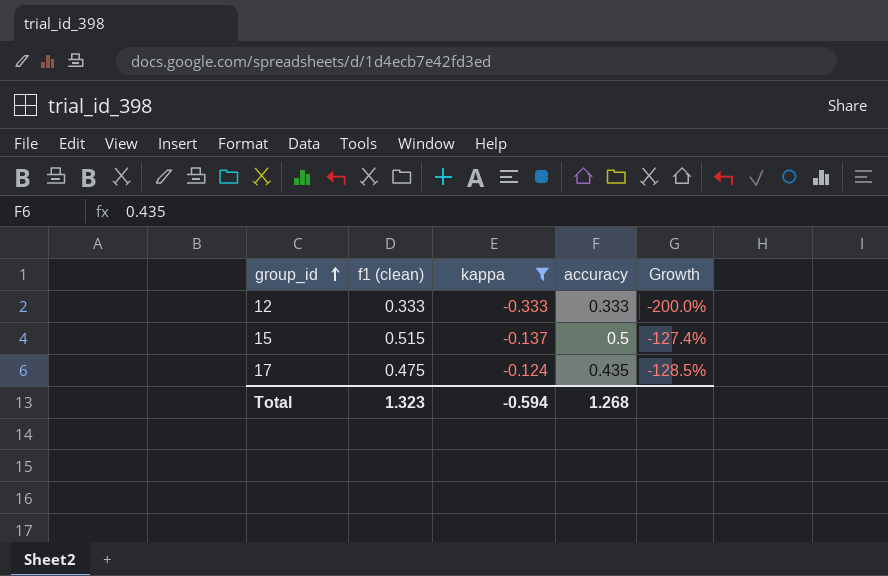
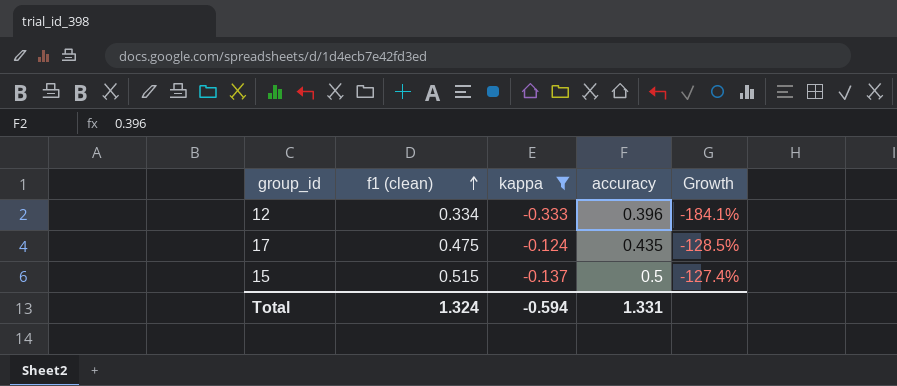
row order: group_id ascending -> f1 (clean) ascending
12 | f1 (clean): 0.333 -> 0.334
12 | accuracy: 0.333 -> 0.396
12 | Growth: -200.0% -> -184.1%
Total | f1 (clean): 1.323 -> 1.324
Total | accuracy: 1.268 -> 1.331

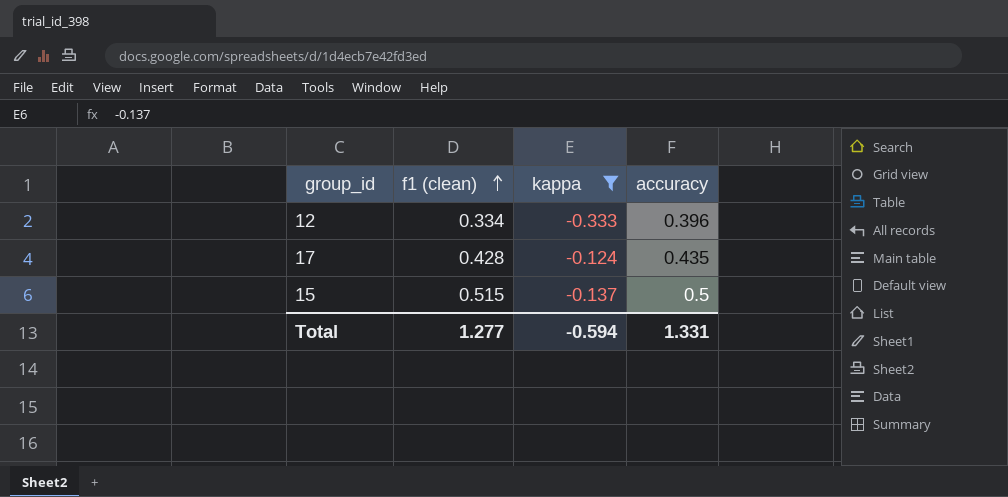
column Growth | formula: ([kappa] - [accuracy]) / [accuracy] -> none
17 | f1 (clean): 0.475 -> 0.428
Total | f1 (clean): 1.324 -> 1.277

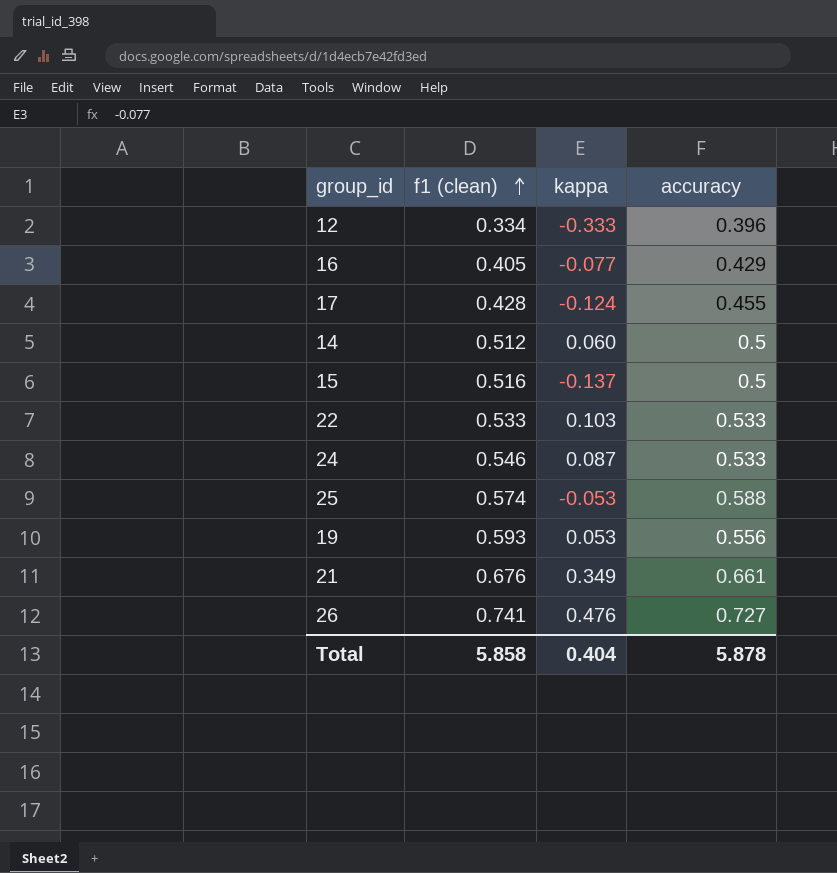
filter: kappa <= -0.124 -> none
17 | accuracy: 0.435 -> 0.455
15 | f1 (clean): 0.515 -> 0.516
Total | f1 (clean): 1.277 -> 5.858
Total | kappa: -0.594 -> 0.404
Total | accuracy: 1.331 -> 5.878

